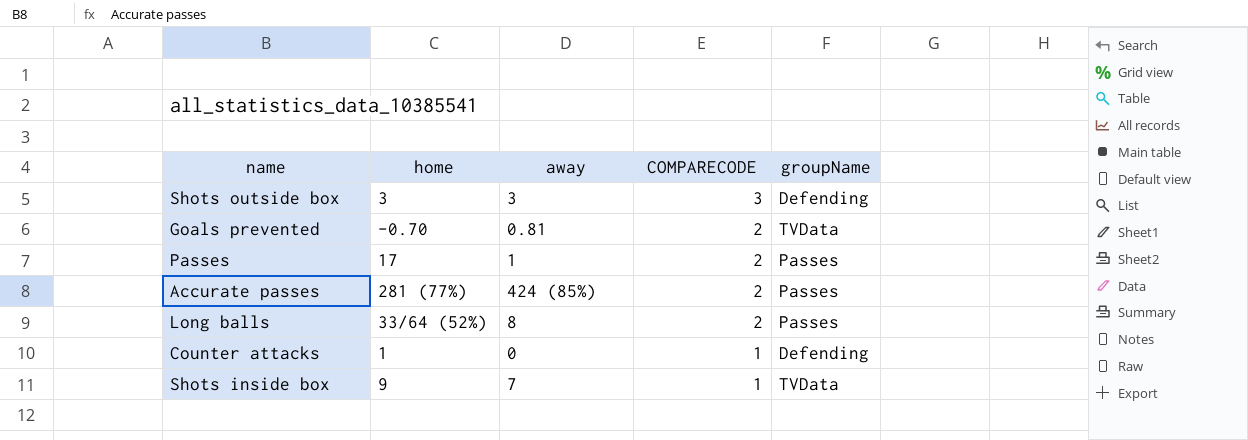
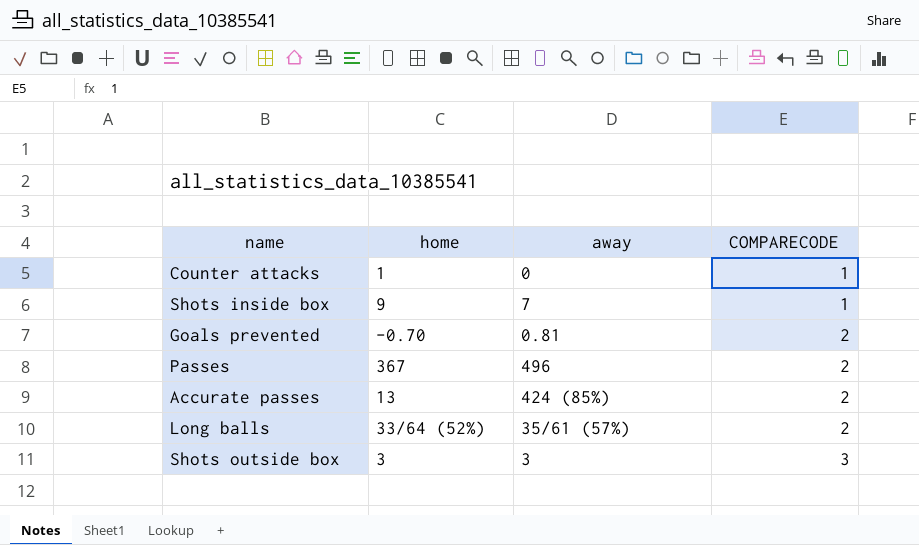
row order: COMPARECODE descending -> COMPARECODE ascending
column groupName | position: 5 -> none
Passes | home: 17 -> 367
Passes | away: 1 -> 496
Accurate passes | home: 281 (77%) -> 13
Long balls | away: 8 -> 35/61 (57%)

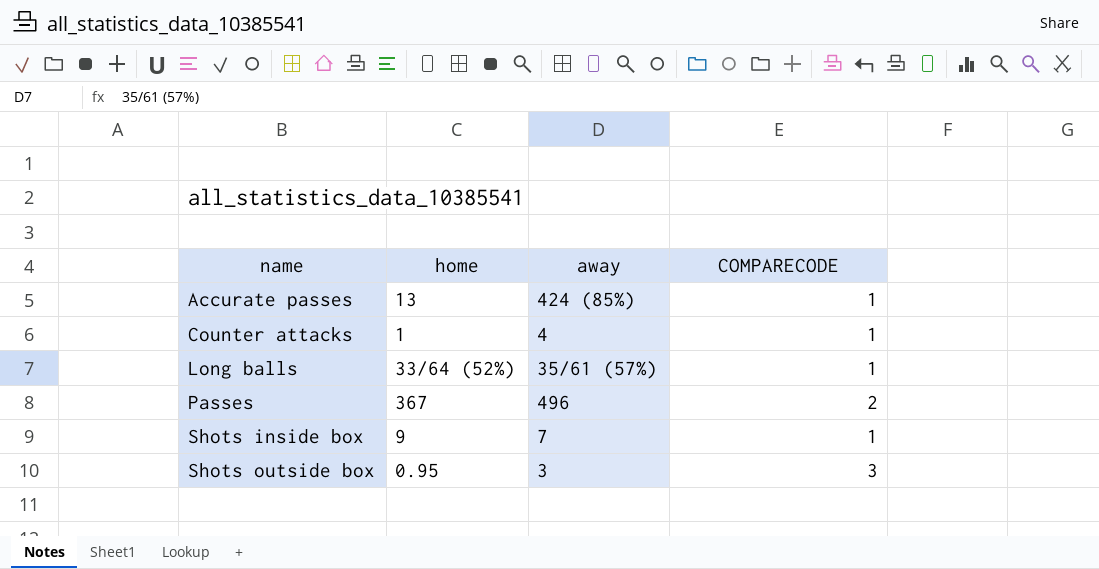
row order: COMPARECODE ascending -> name ascending
row Goals prevented: -0.70 | 0.81 | 2 -> none
Accurate passes | COMPARECODE: 2 -> 1
Counter attacks | away: 0 -> 4
Long balls | COMPARECODE: 2 -> 1
Shots outside box | home: 3 -> 0.95

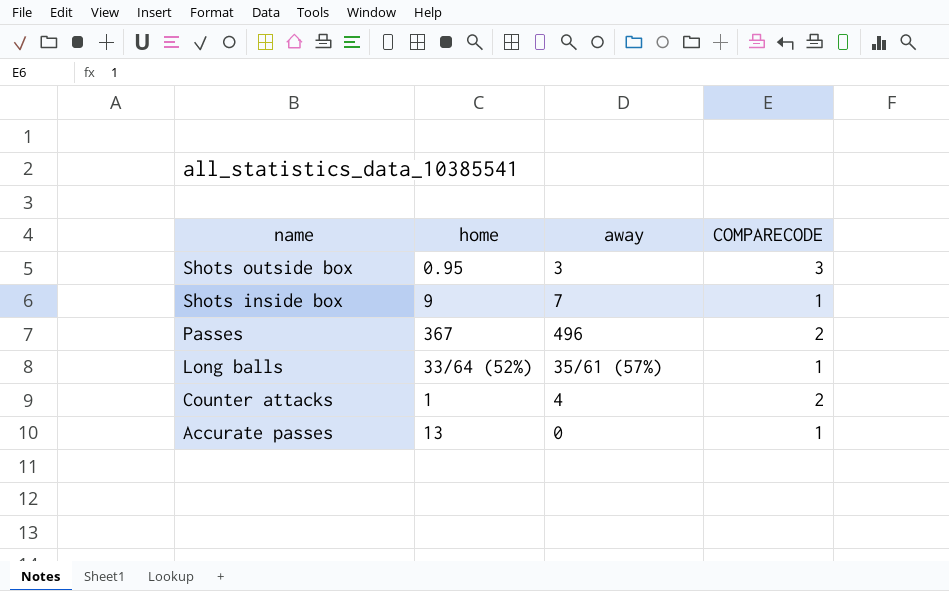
row order: name ascending -> name descending
Counter attacks | COMPARECODE: 1 -> 2
Accurate passes | away: 424 (85%) -> 0

